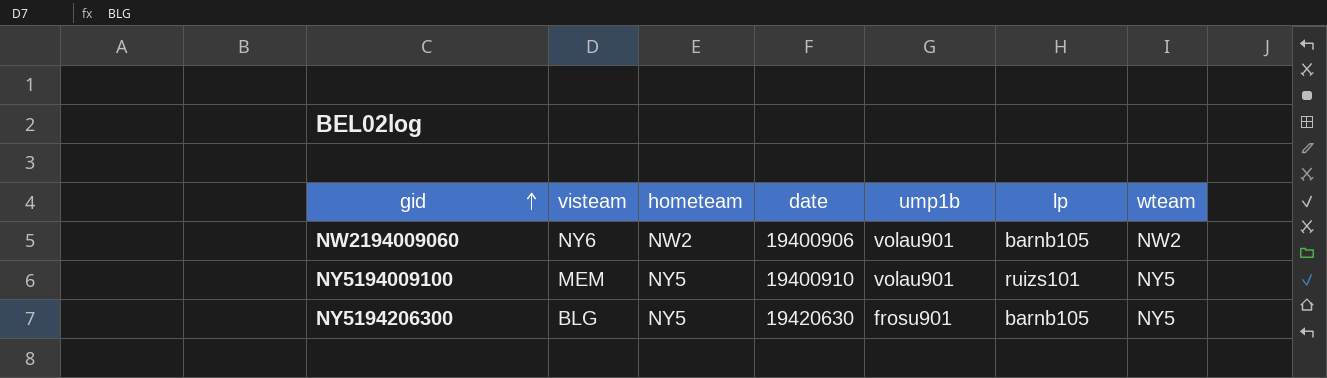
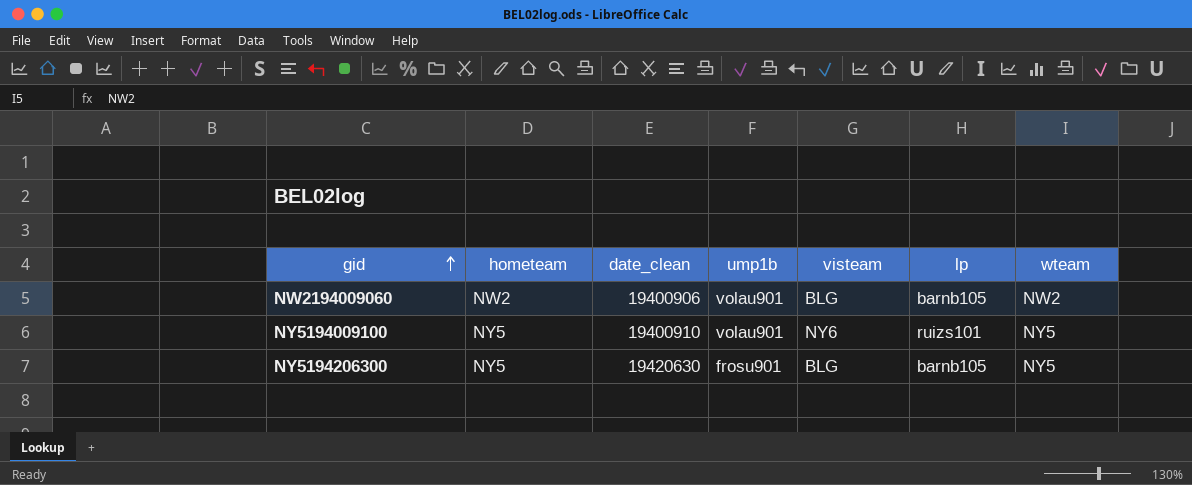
column name: date -> date_clean
column visteam | position: 2 -> 5
NW2194009060 | visteam: NY6 -> BLG
NY5194009100 | visteam: MEM -> NY6

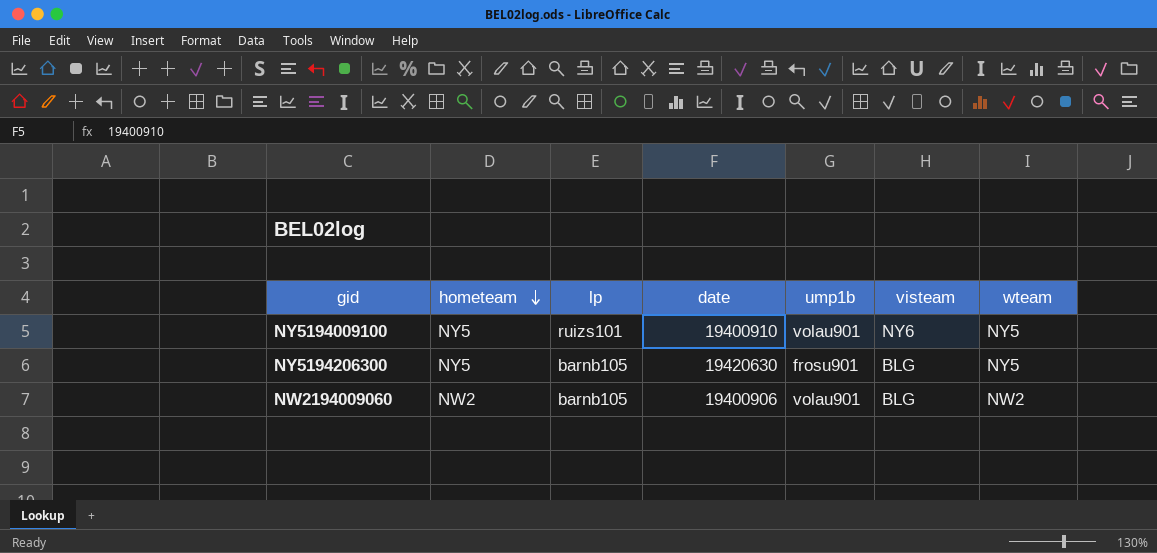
row order: gid ascending -> hometeam descending
column lp | position: 6 -> 3
column name: date_clean -> date

